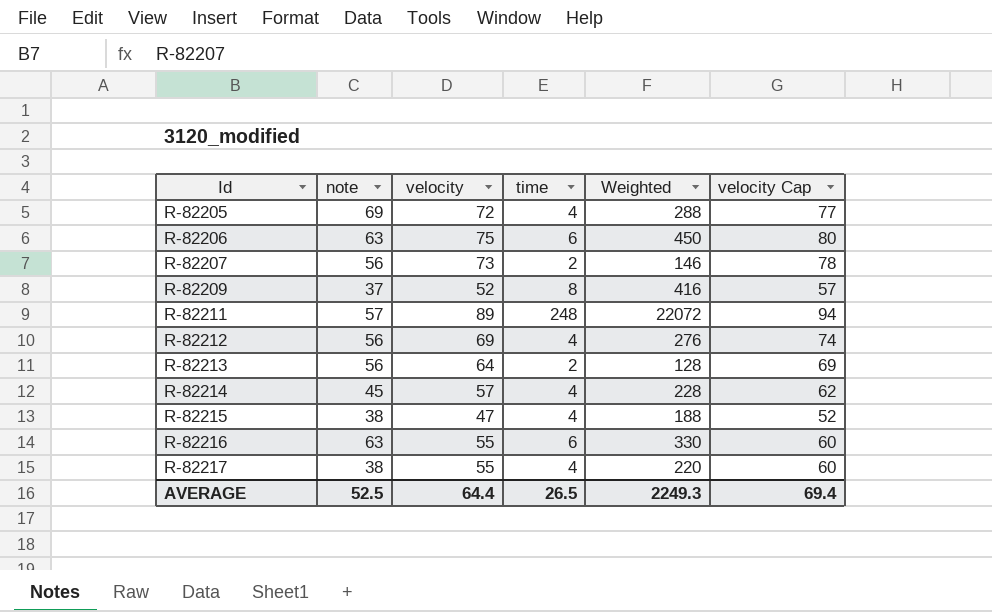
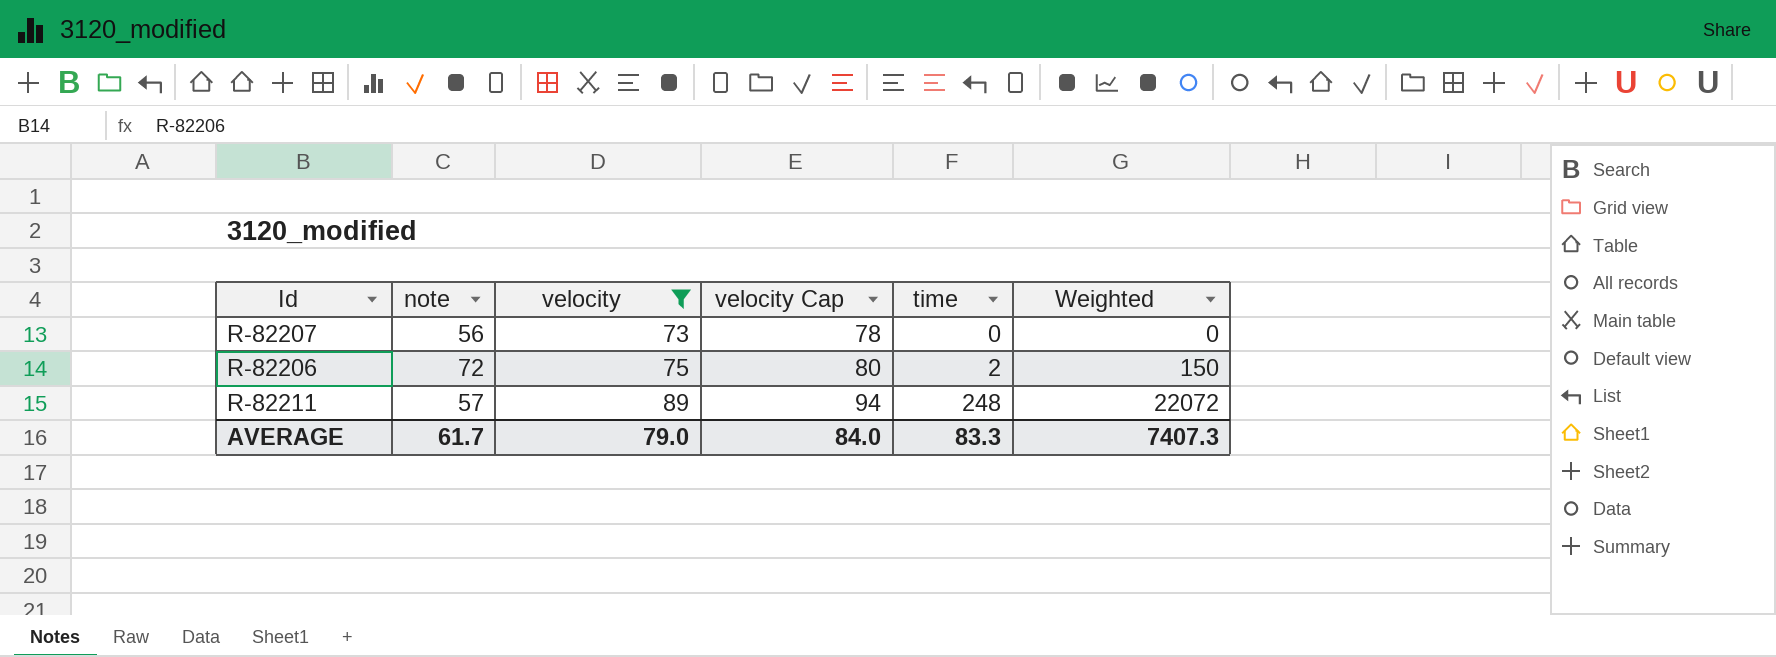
filter: none -> velocity >= 73
row order: Id ascending -> velocity ascending
column velocity Cap | position: 6 -> 4
R-82207 | time: 2 -> 0
R-82207 | Weighted: 146 -> 0
R-82206 | note: 63 -> 72
R-82206 | time: 6 -> 2
R-82206 | Weighted: 450 -> 150
AVERAGE | note: 52.5 -> 61.7
AVERAGE | velocity: 64.4 -> 79.0
AVERAGE | velocity Cap: 69.4 -> 84.0
AVERAGE | time: 26.5 -> 83.3
AVERAGE | Weighted: 2249.3 -> 7407.3

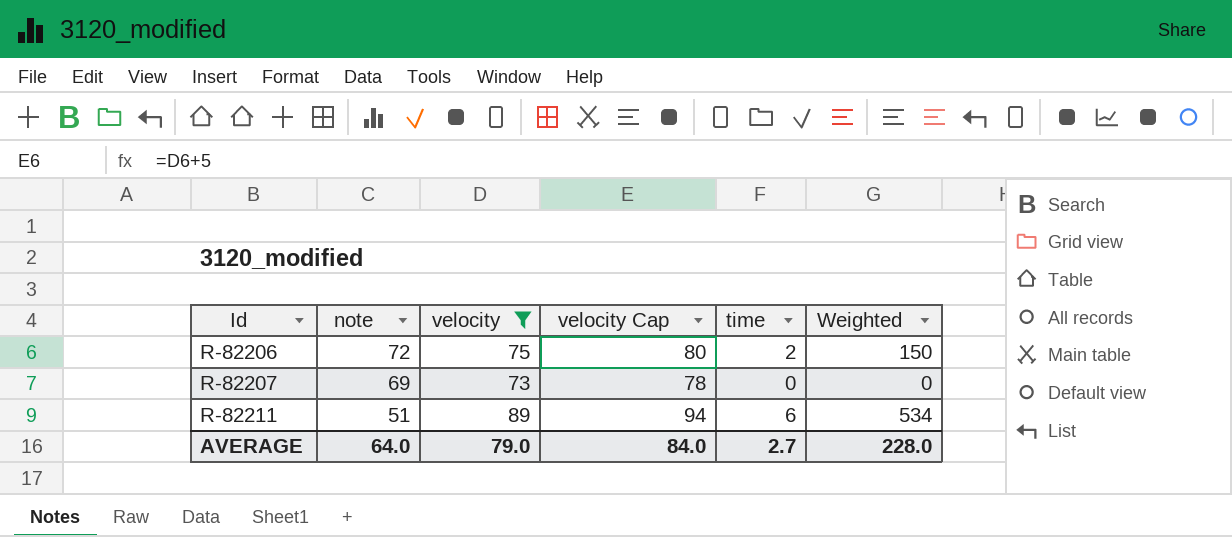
row order: velocity ascending -> Id ascending
R-82207 | note: 56 -> 69
R-82211 | note: 57 -> 51
R-82211 | time: 248 -> 6
R-82211 | Weighted: 22072 -> 534
AVERAGE | note: 61.7 -> 64.0
AVERAGE | time: 83.3 -> 2.7
AVERAGE | Weighted: 7407.3 -> 228.0

